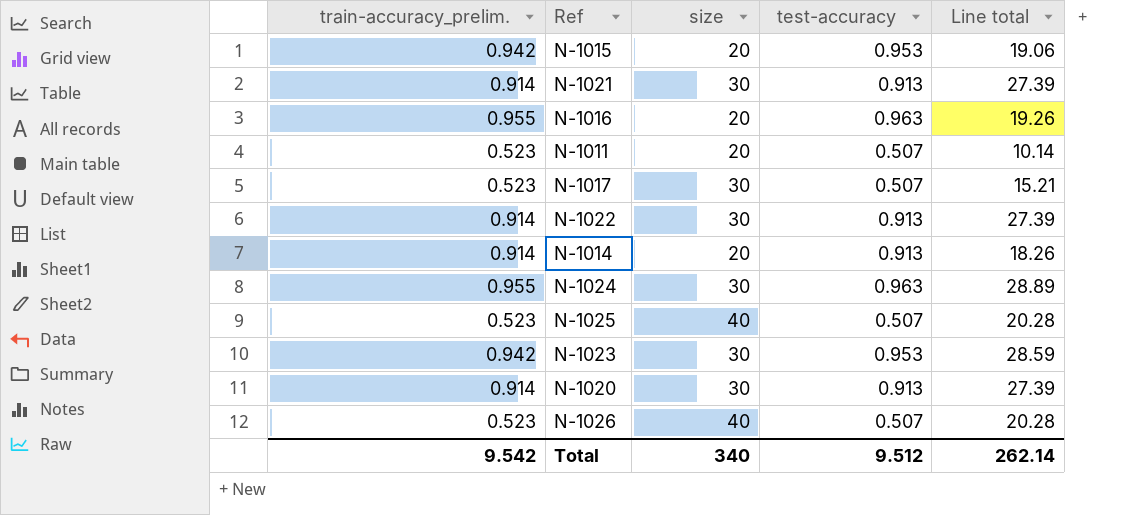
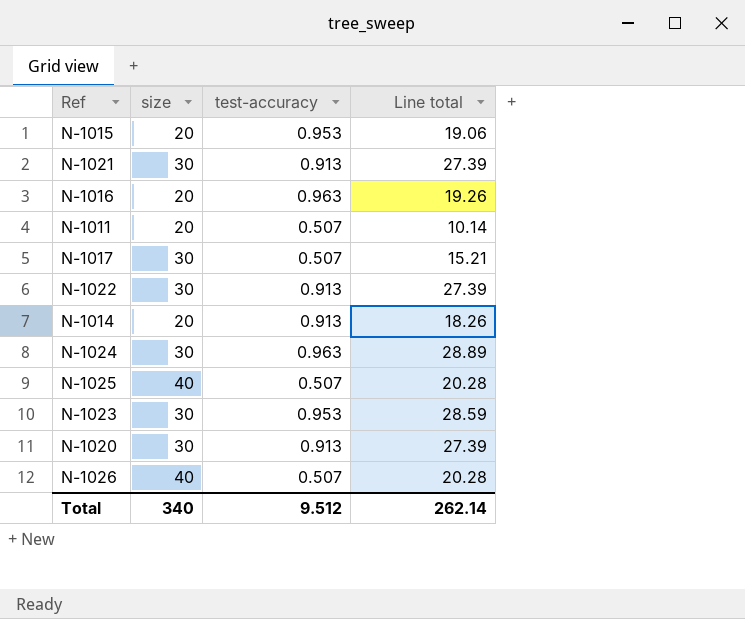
column train-accuracy_prelim. | position: 1 -> none

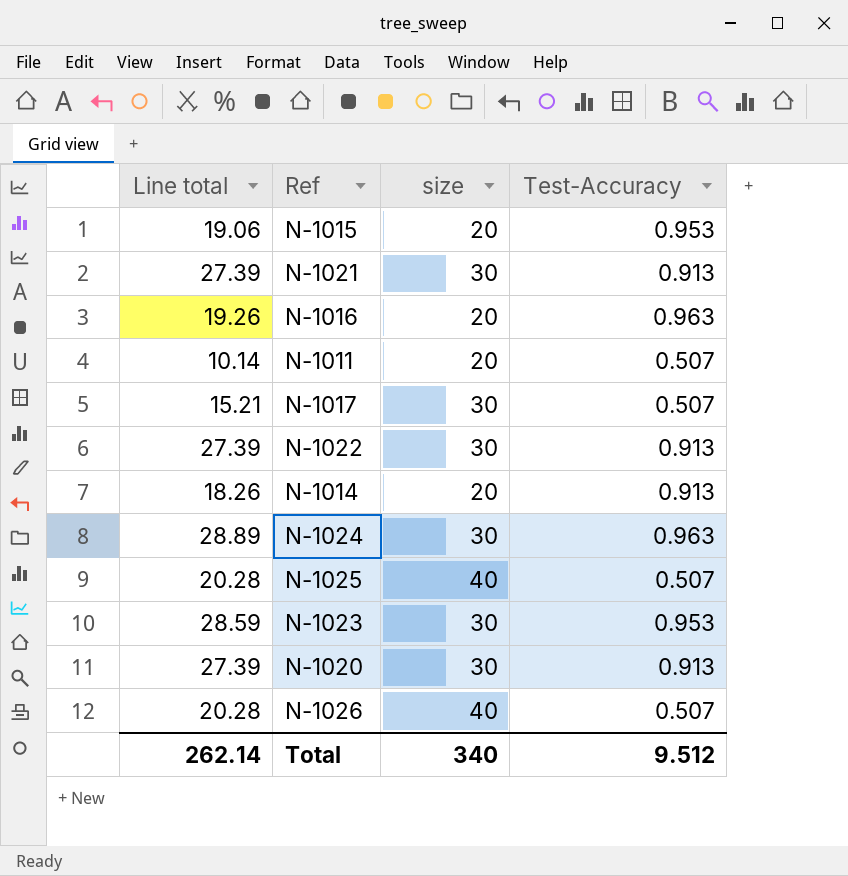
column Line total | position: 4 -> 1
column name: test-accuracy -> Test-Accuracy

